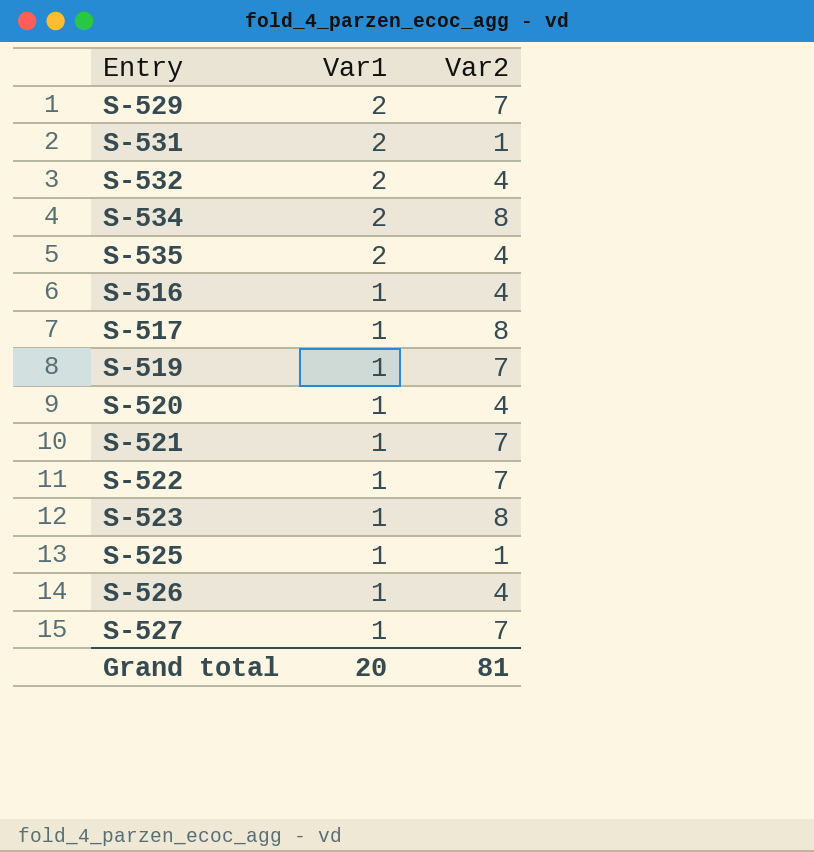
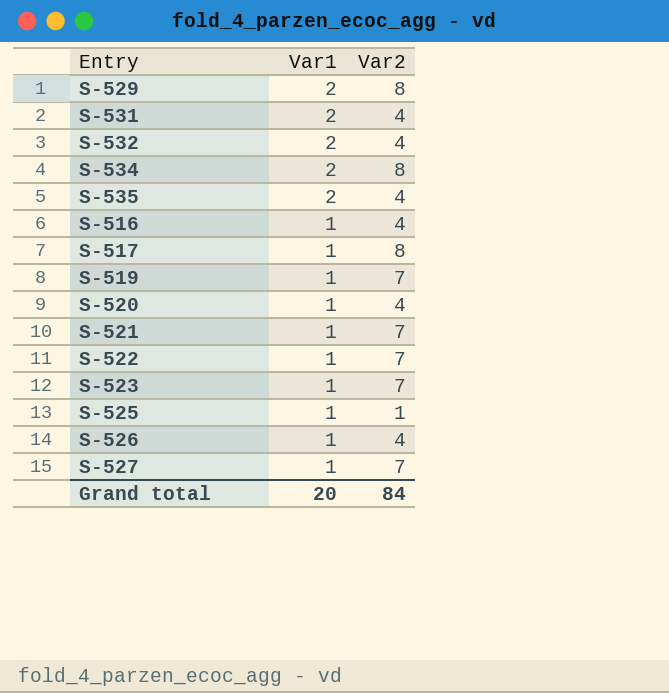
S-529 | Var2: 7 -> 8
S-531 | Var2: 1 -> 4
S-523 | Var2: 8 -> 7
Grand total | Var2: 81 -> 84

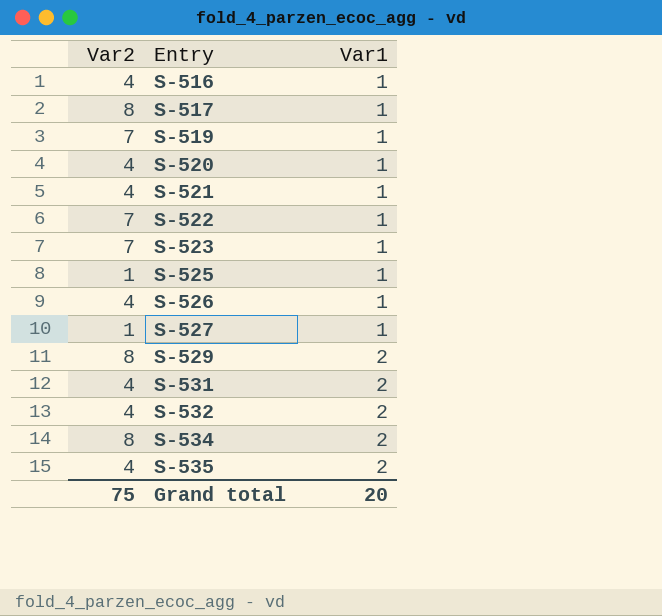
row order: Var1 descending -> Entry ascending
column Var2 | position: 3 -> 1
S-521 | Var2: 7 -> 4
S-527 | Var2: 7 -> 1
Grand total | Var2: 84 -> 75

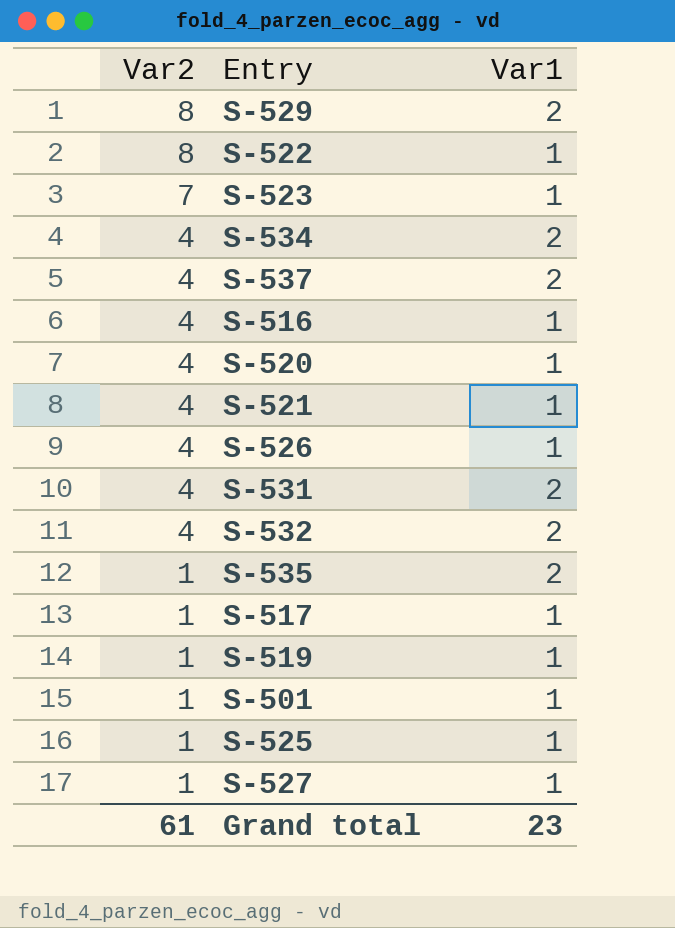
row order: Entry ascending -> Var2 descending
S-522 | Var2: 7 -> 8
S-534 | Var2: 8 -> 4
row S-537: none -> 4 | 2
S-535 | Var2: 4 -> 1
S-517 | Var2: 8 -> 1
S-519 | Var2: 7 -> 1
row S-501: none -> 1 | 1
Grand total | Var2: 75 -> 61
Grand total | Var1: 20 -> 23

